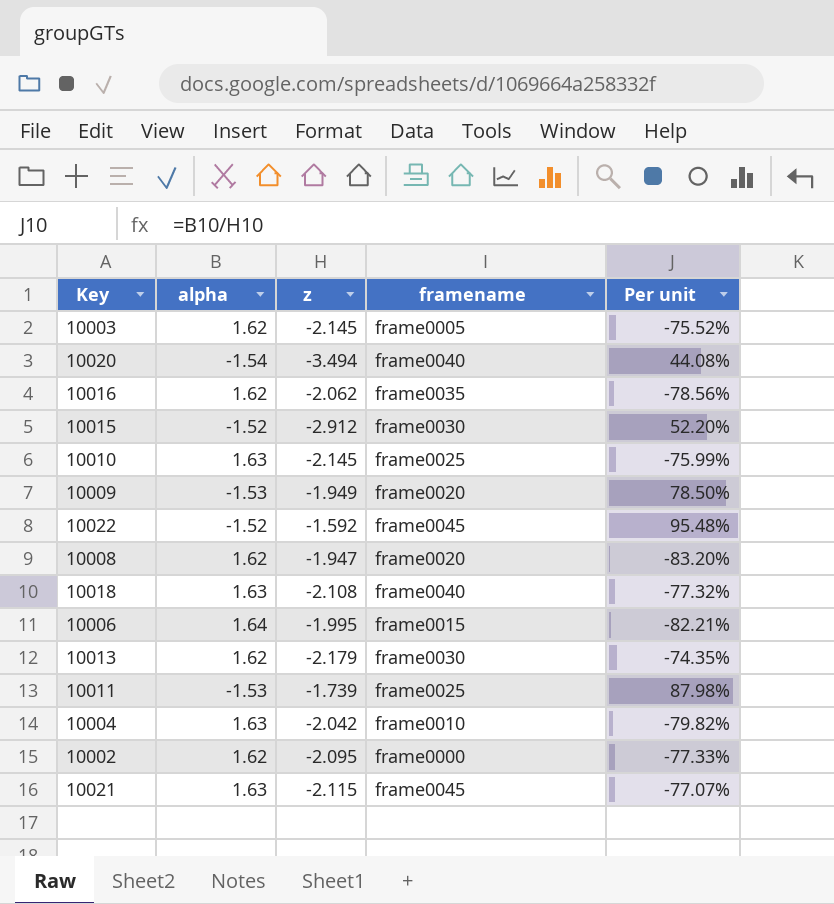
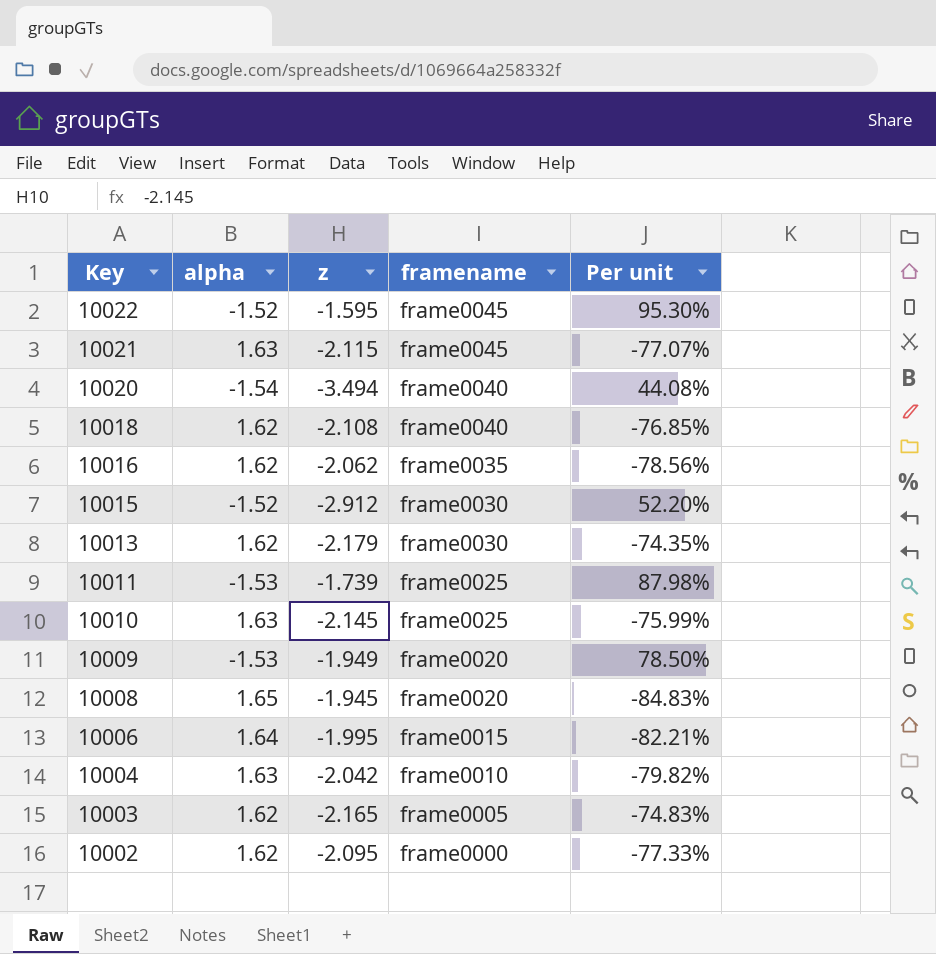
row order: none -> Key descending
10022 | z: -1.592 -> -1.595
10022 | Per unit: 95.48% -> 95.30%
10018 | alpha: 1.63 -> 1.62
10018 | Per unit: -77.32% -> -76.85%
10008 | alpha: 1.62 -> 1.65
10008 | z: -1.947 -> -1.945
10008 | Per unit: -83.20% -> -84.83%
10003 | z: -2.145 -> -2.165
10003 | Per unit: -75.52% -> -74.83%

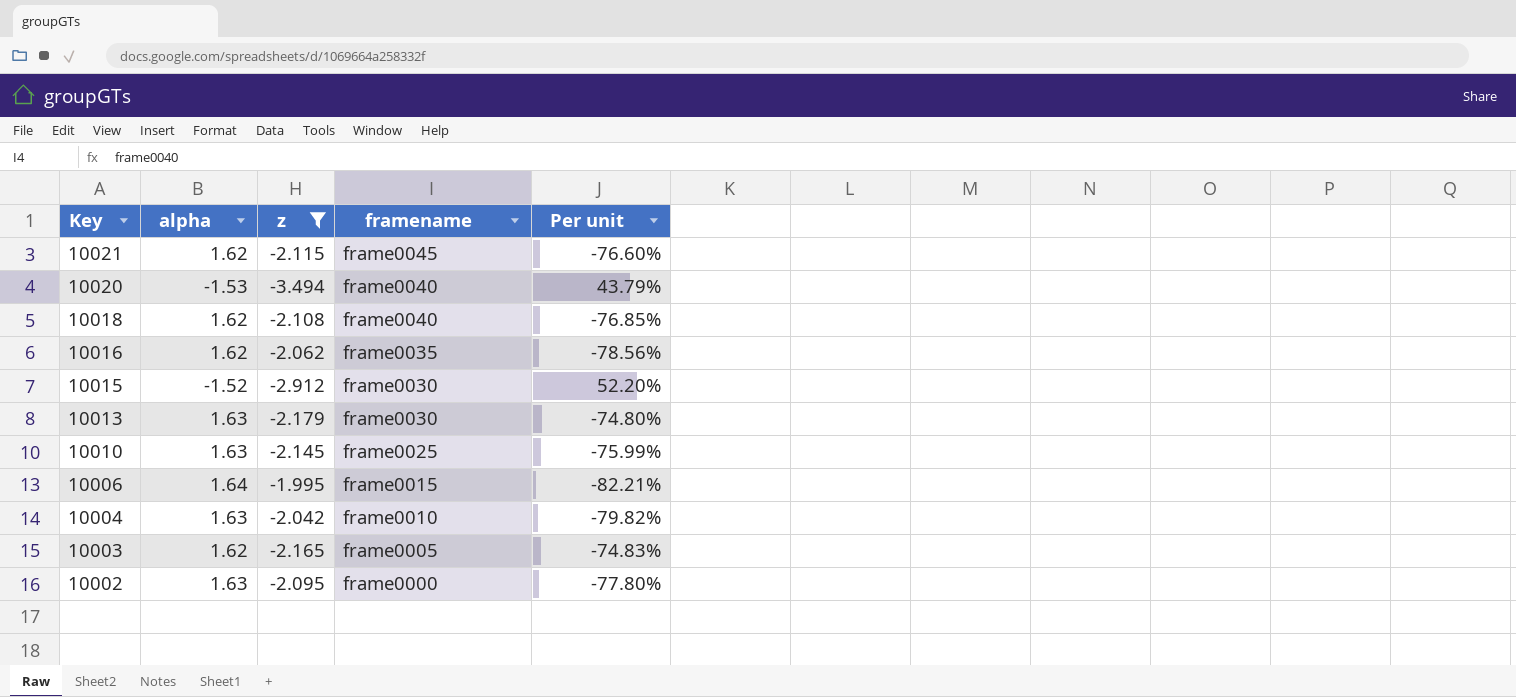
filter: none -> z <= -1.995
10021 | alpha: 1.63 -> 1.62
10021 | Per unit: -77.07% -> -76.60%
10020 | alpha: -1.54 -> -1.53
10020 | Per unit: 44.08% -> 43.79%
10013 | alpha: 1.62 -> 1.63
10013 | Per unit: -74.35% -> -74.80%
10002 | alpha: 1.62 -> 1.63
10002 | Per unit: -77.33% -> -77.80%

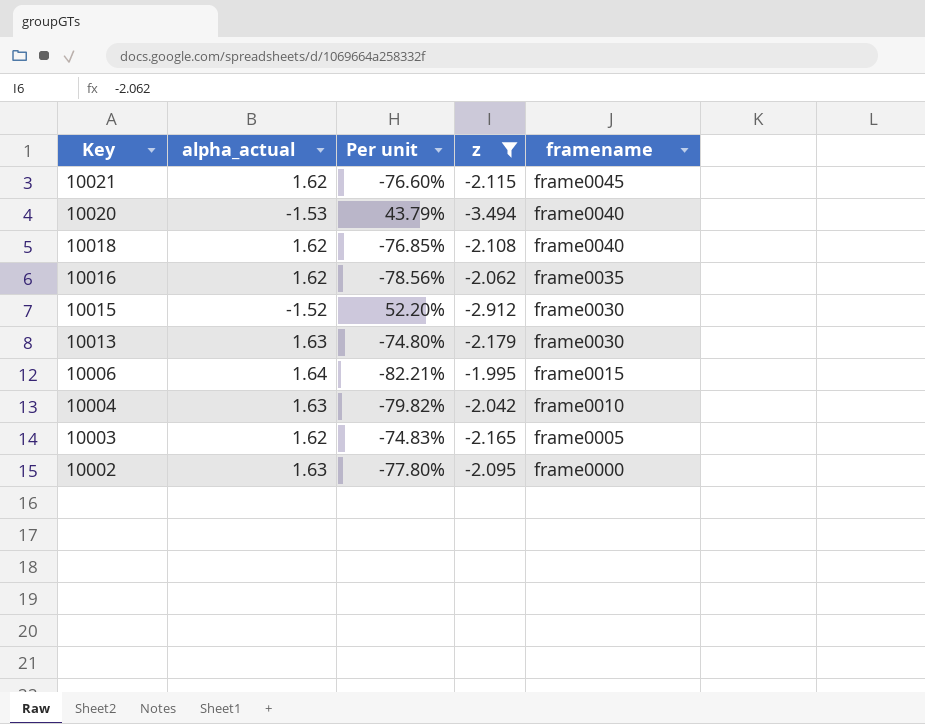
column name: alpha -> alpha_actual
column Per unit | position: 5 -> 3
row 10010: 1.63 | -2.145 | frame0025 | -75.99% -> none

